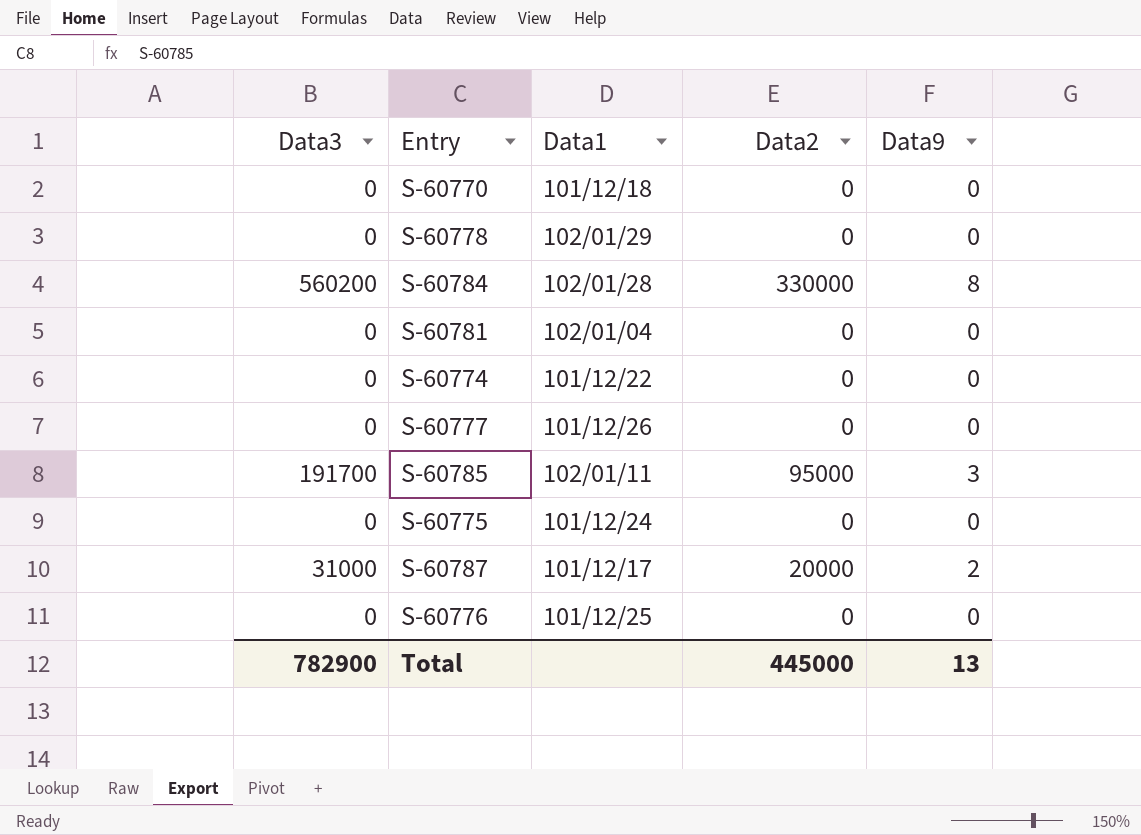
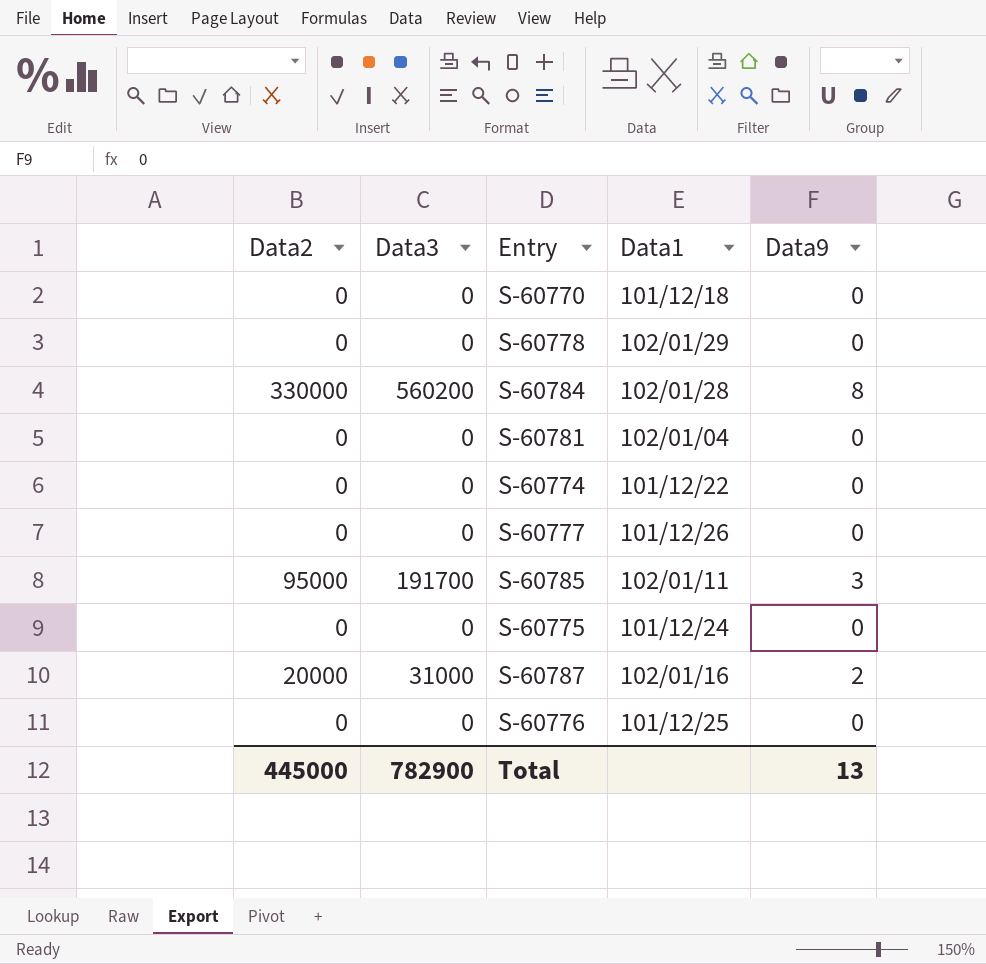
column Data2 | position: 4 -> 1
S-60787 | Data1: 101/12/17 -> 102/01/16

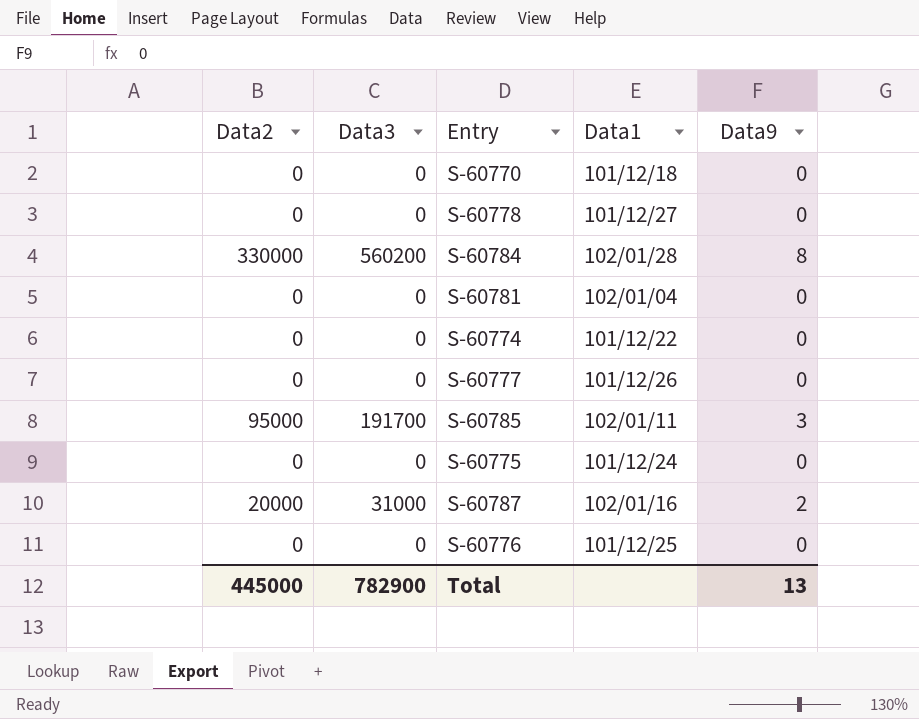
S-60778 | Data1: 102/01/29 -> 101/12/27

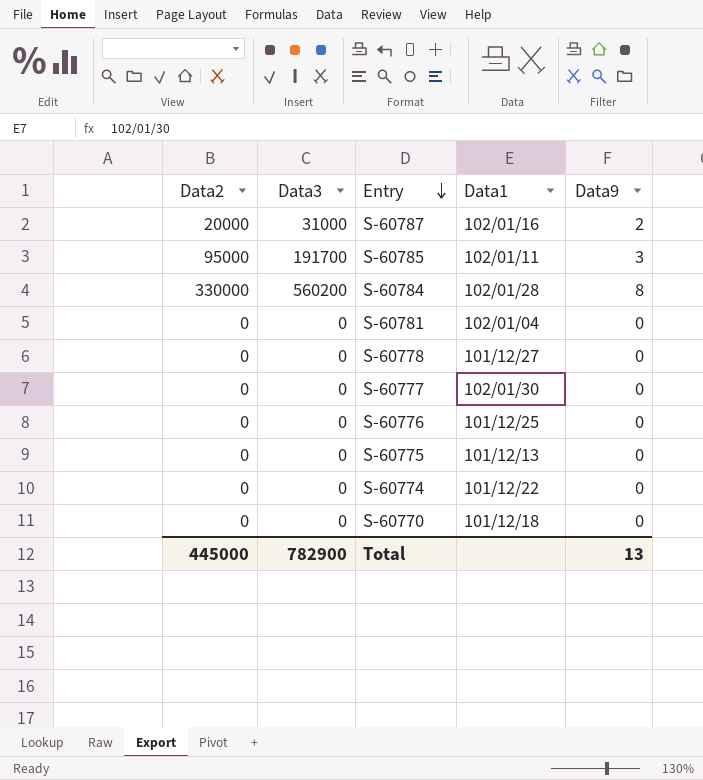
row order: none -> Entry descending
S-60777 | Data1: 101/12/26 -> 102/01/30
S-60775 | Data1: 101/12/24 -> 101/12/13

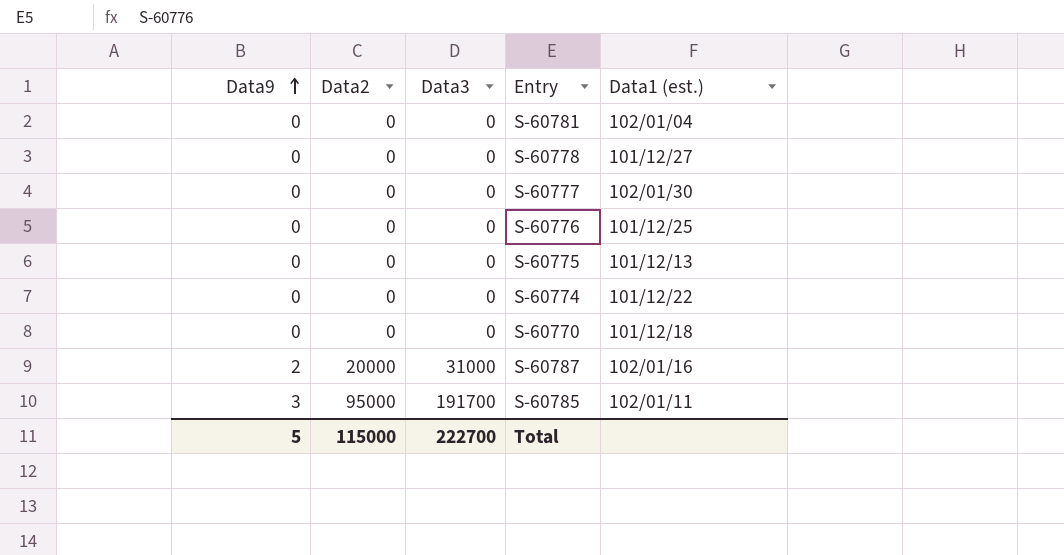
row order: Entry descending -> Data9 ascending
column Data9 | position: 5 -> 1
column name: Data1 -> Data1 (est.)
row S-60784: 330000 | 560200 | 102/01/28 | 8 -> none
Total | Data9: 13 -> 5
Total | Data2: 445000 -> 115000
Total | Data3: 782900 -> 222700

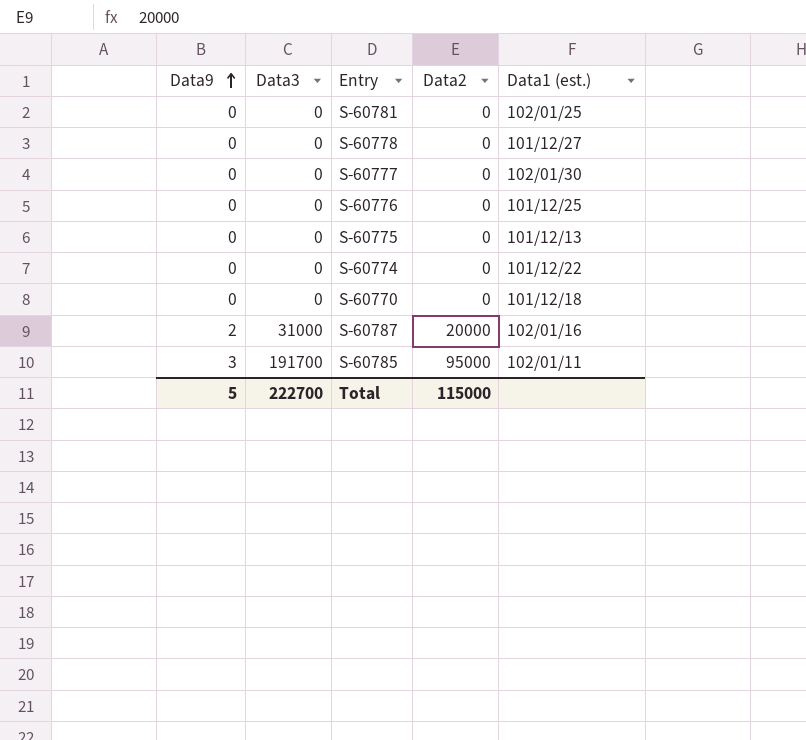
column Data2 | position: 2 -> 4
S-60781 | Data1 (est.): 102/01/04 -> 102/01/25

